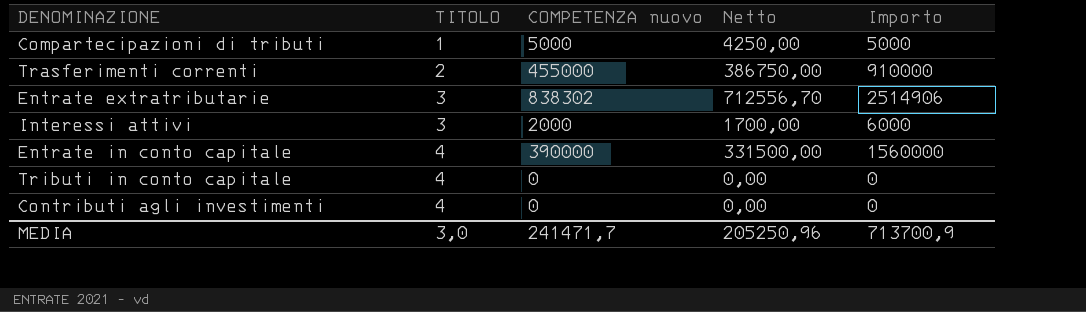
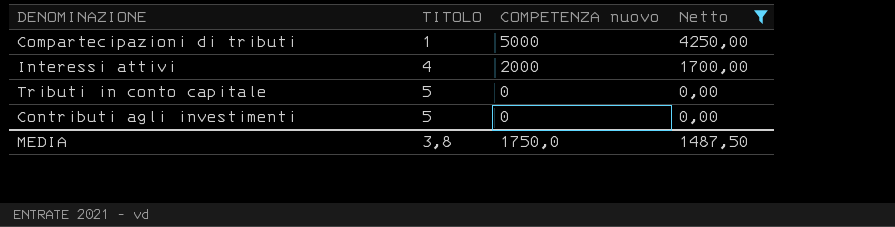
filter: none -> Netto <= 4250,00
column Importo | formula: [TITOLO] * [COMPETENZA nuovo] -> none
Interessi attivi | TITOLO: 3 -> 4
Tributi in conto capitale | TITOLO: 4 -> 5
Contributi agli investimenti | TITOLO: 4 -> 5
MEDIA | TITOLO: 3,0 -> 3,8
MEDIA | COMPETENZA nuovo: 241471,7 -> 1750,0
MEDIA | Netto: 205250,96 -> 1487,50

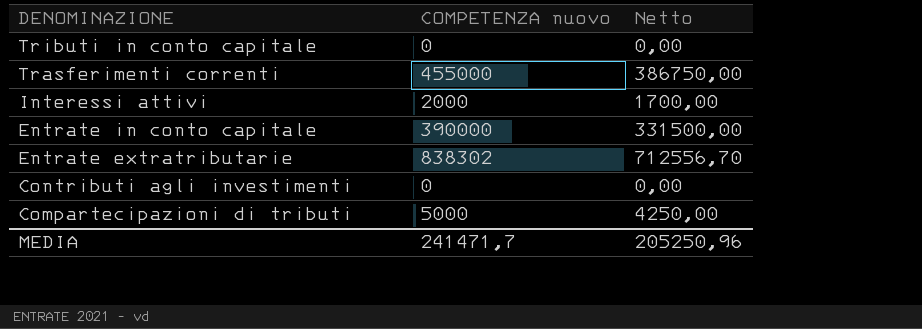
filter: Netto <= 4250,00 -> none
row order: TITOLO ascending -> DENOMINAZIONE descending
column TITOLO | position: 2 -> none
MEDIA | COMPETENZA nuovo: 1750,0 -> 241471,7
MEDIA | Netto: 1487,50 -> 205250,96

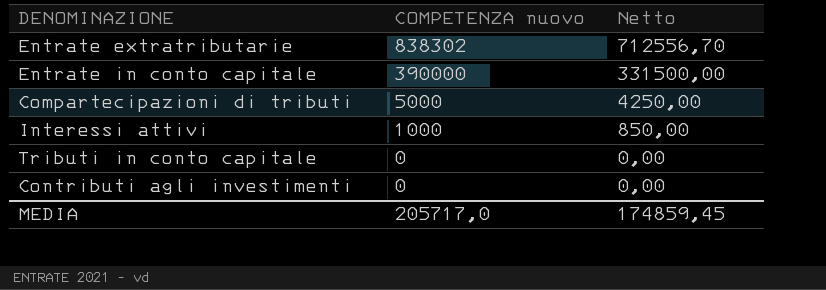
row order: DENOMINAZIONE descending -> COMPETENZA nuovo descending
row Trasferimenti correnti: 455000 | 386750,00 -> none
Interessi attivi | COMPETENZA nuovo: 2000 -> 1000
Interessi attivi | Netto: 1700,00 -> 850,00
MEDIA | COMPETENZA nuovo: 241471,7 -> 205717,0
MEDIA | Netto: 205250,96 -> 174859,45

